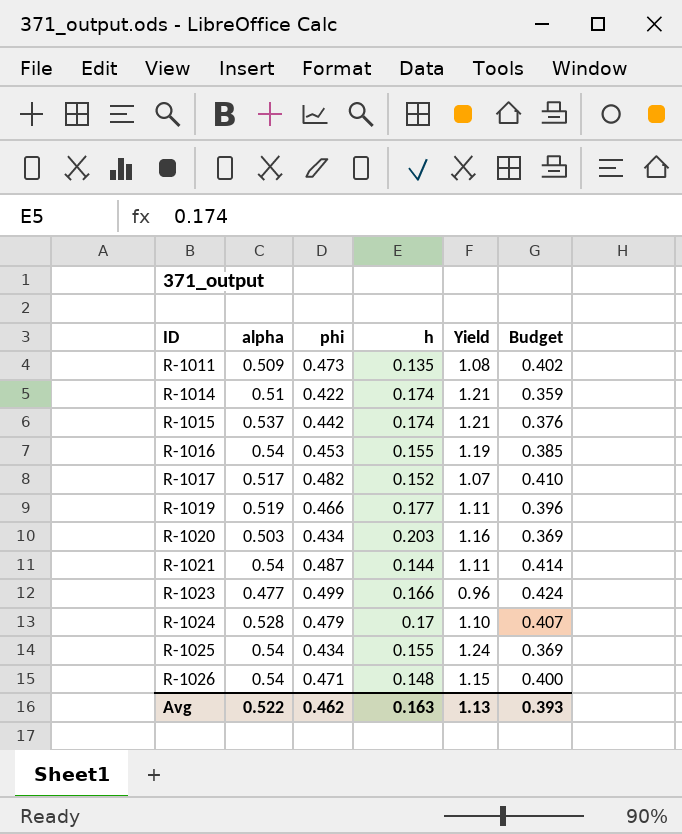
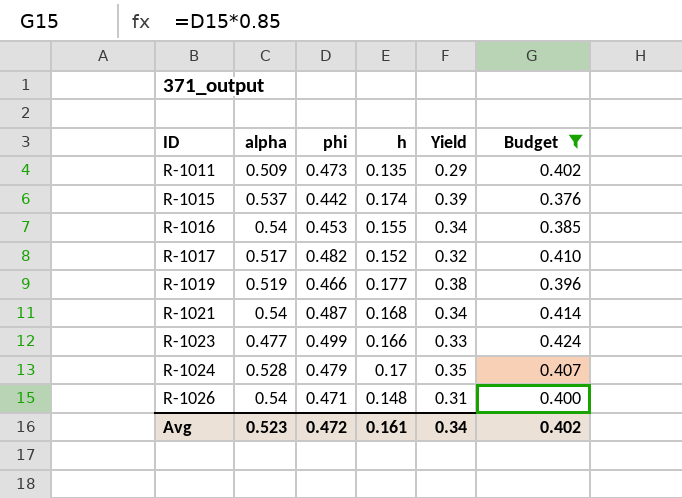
filter: none -> Budget >= 0.376
column Yield | formula: [alpha] / [phi] -> [h] / [phi]
R-1021 | h: 0.144 -> 0.168
Avg | alpha: 0.522 -> 0.523
Avg | phi: 0.462 -> 0.472
Avg | h: 0.163 -> 0.161
Avg | Yield: 1.13 -> 0.34
Avg | Budget: 0.393 -> 0.402

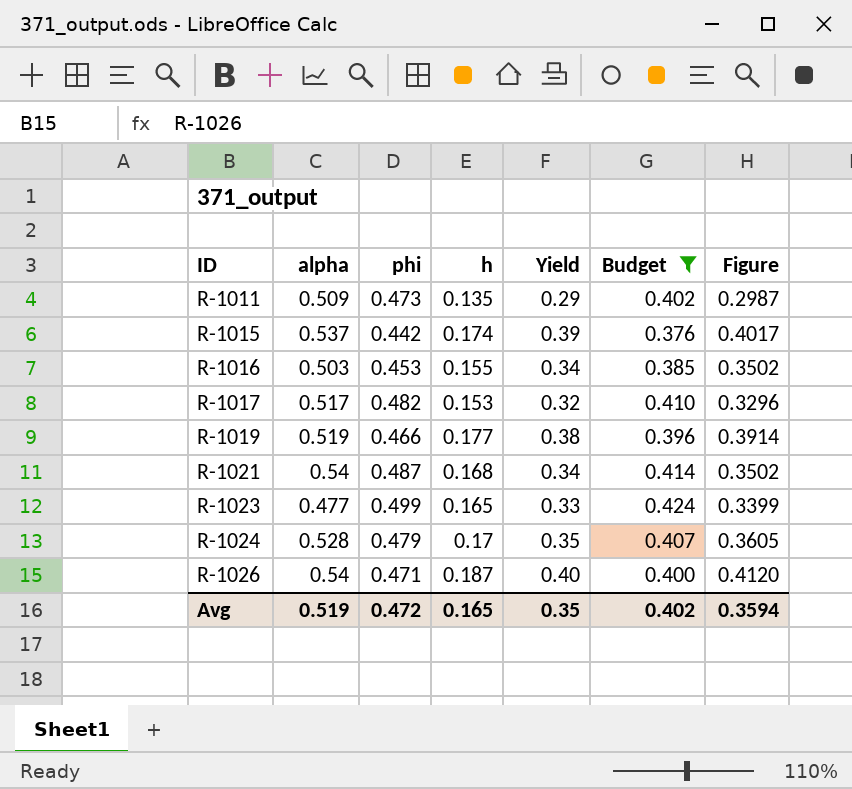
column Figure | formula: none -> [Yield] * 1.03
R-1016 | alpha: 0.54 -> 0.503
R-1017 | h: 0.152 -> 0.153
R-1023 | h: 0.166 -> 0.165
R-1026 | h: 0.148 -> 0.187
R-1026 | Yield: 0.31 -> 0.40
Avg | alpha: 0.523 -> 0.519
Avg | h: 0.161 -> 0.165
Avg | Yield: 0.34 -> 0.35

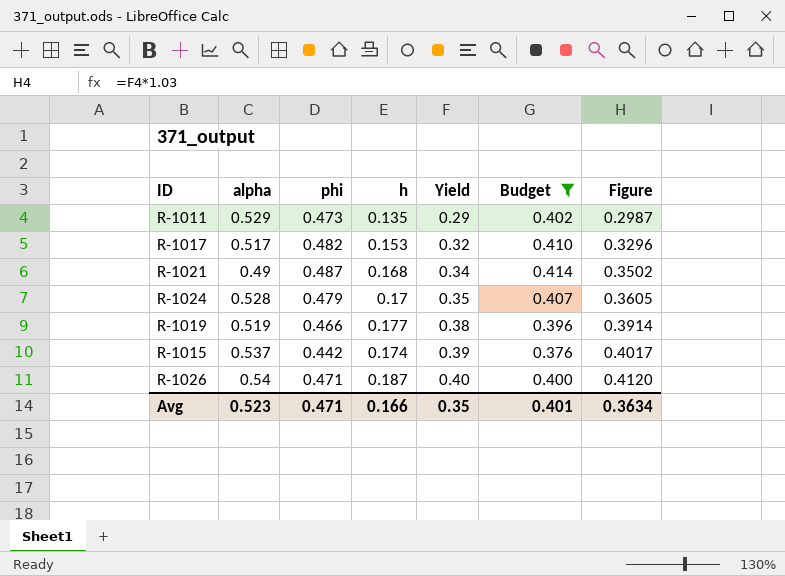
row order: ID ascending -> Yield ascending
row R-1016: 0.503 | 0.453 | 0.155 | 0.34 | 0.385 | 0.3502 -> none
row R-1023: 0.477 | 0.499 | 0.165 | 0.33 | 0.424 | 0.3399 -> none
R-1011 | alpha: 0.509 -> 0.529
R-1021 | alpha: 0.54 -> 0.49
Avg | alpha: 0.519 -> 0.523
Avg | phi: 0.472 -> 0.471
Avg | h: 0.165 -> 0.166
Avg | Budget: 0.402 -> 0.401
Avg | Figure: 0.3594 -> 0.3634

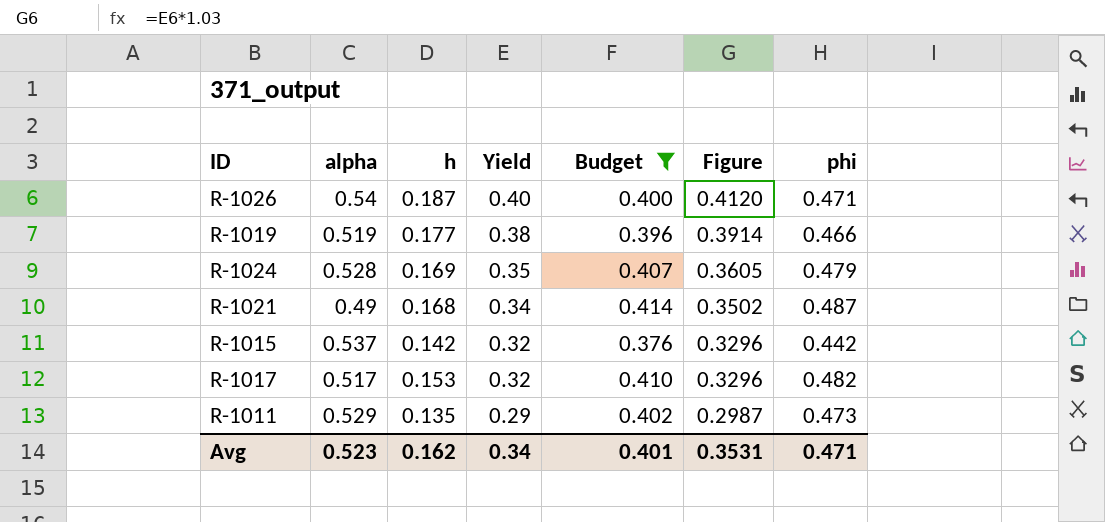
row order: Yield ascending -> Yield descending
column phi | position: 3 -> 7
R-1024 | h: 0.17 -> 0.169
R-1015 | h: 0.174 -> 0.142
R-1015 | Yield: 0.39 -> 0.32
R-1015 | Figure: 0.4017 -> 0.3296
Avg | h: 0.166 -> 0.162
Avg | Yield: 0.35 -> 0.34
Avg | Figure: 0.3634 -> 0.3531

